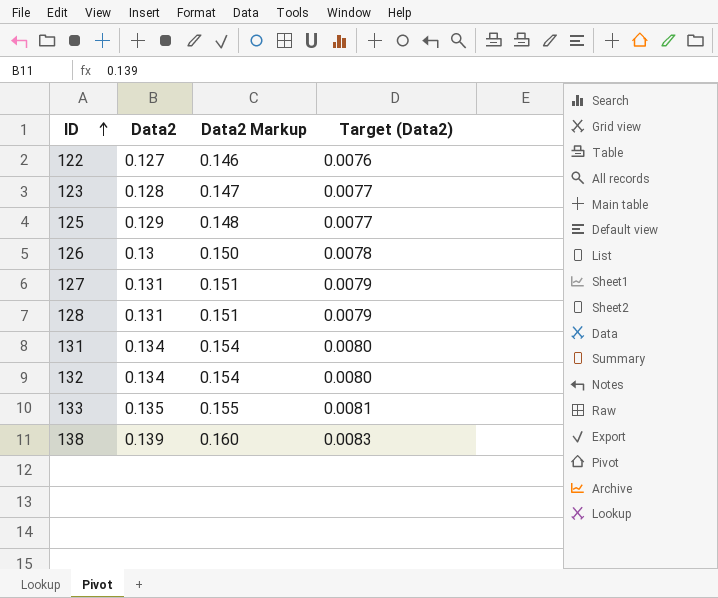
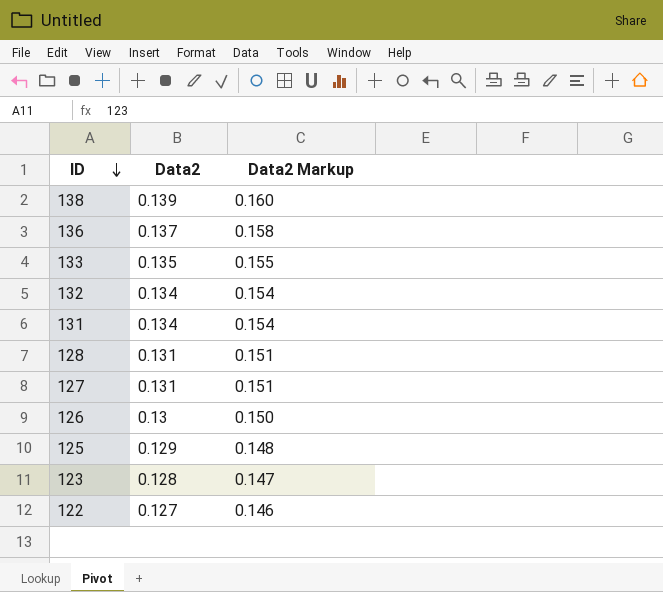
row order: ID ascending -> ID descending
column Target (Data2) | formula: [Data2] * 0.06 -> none
row 136: none -> 0.137 | 0.158

